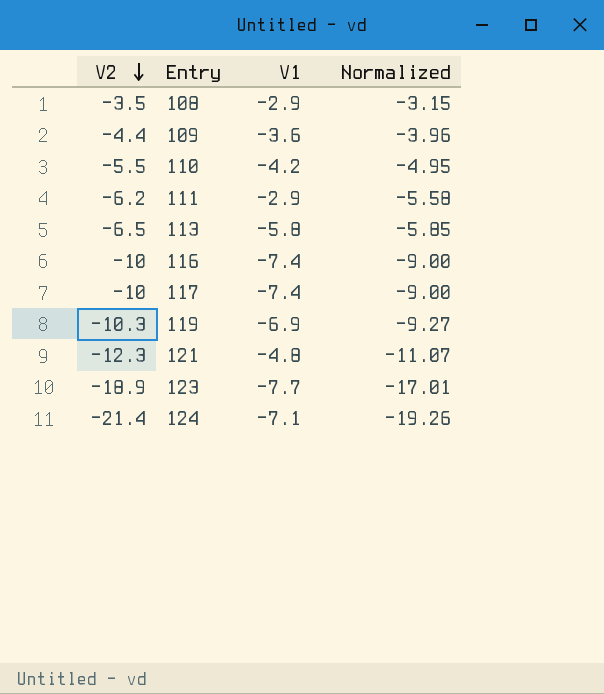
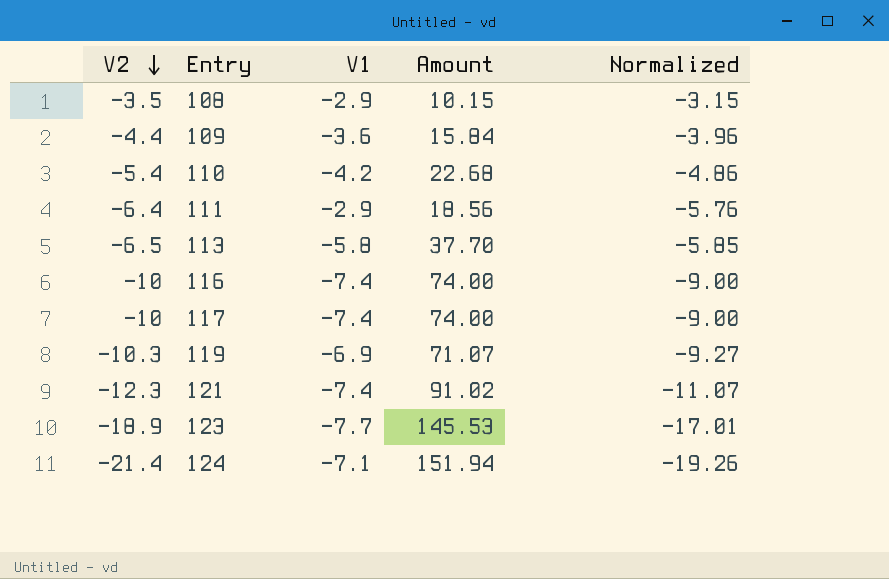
column Amount | formula: none -> [V2] * [V1]
110 | V2: -5.5 -> -5.4
110 | Normalized: -4.95 -> -4.86
111 | V2: -6.2 -> -6.4
111 | Normalized: -5.58 -> -5.76
121 | V1: -4.8 -> -7.4

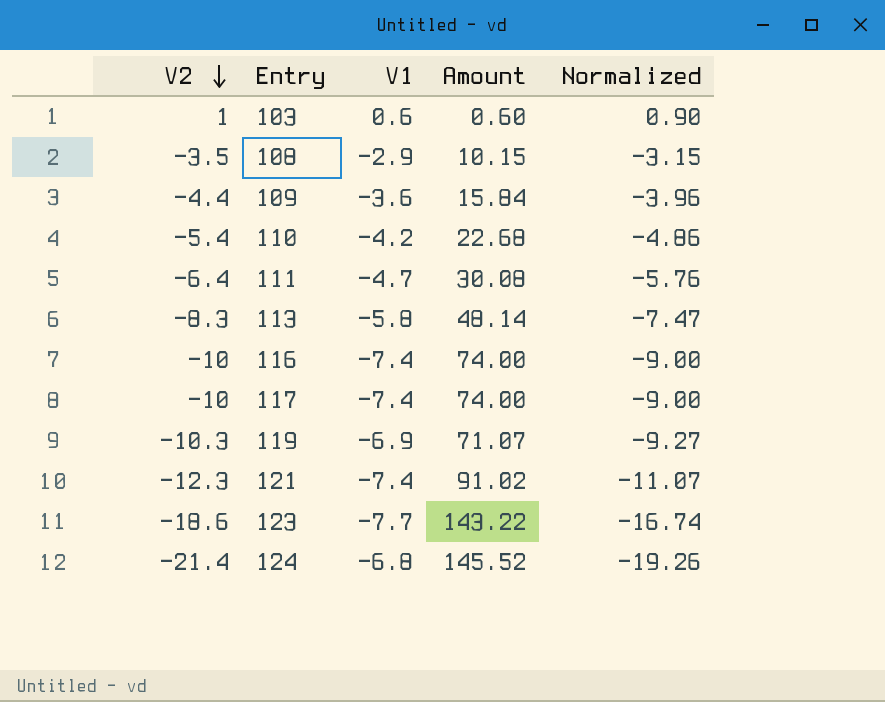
row 103: none -> 1 | 0.6 | 0.60 | 0.90
111 | V1: -2.9 -> -4.7
111 | Amount: 18.56 -> 30.08
113 | V2: -6.5 -> -8.3
113 | Amount: 37.70 -> 48.14
113 | Normalized: -5.85 -> -7.47
123 | V2: -18.9 -> -18.6
123 | Amount: 145.53 -> 143.22
123 | Normalized: -17.01 -> -16.74
124 | V1: -7.1 -> -6.8
124 | Amount: 151.94 -> 145.52

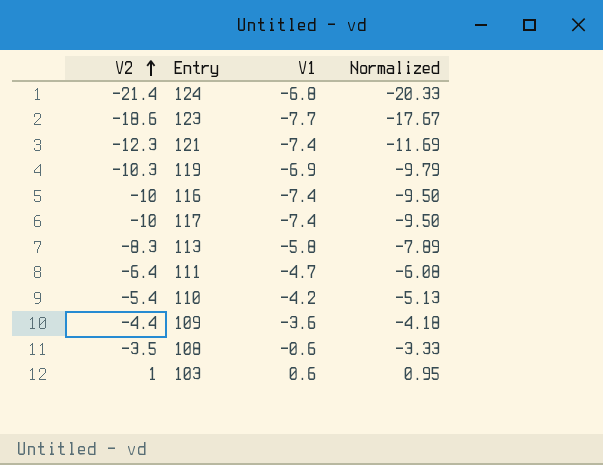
row order: V2 descending -> V2 ascending
column Amount | formula: [V2] * [V1] -> none
column Normalized | formula: [V2] * 0.9 -> [V2] * 0.95
108 | V1: -2.9 -> -0.6

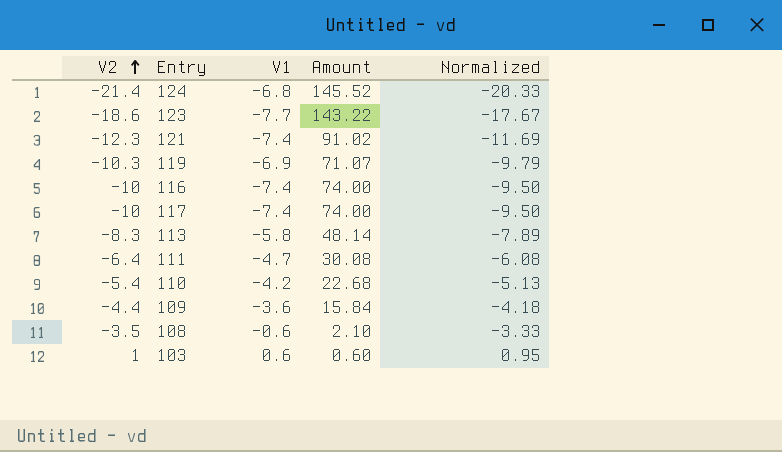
column Amount | formula: none -> [V2] * [V1]

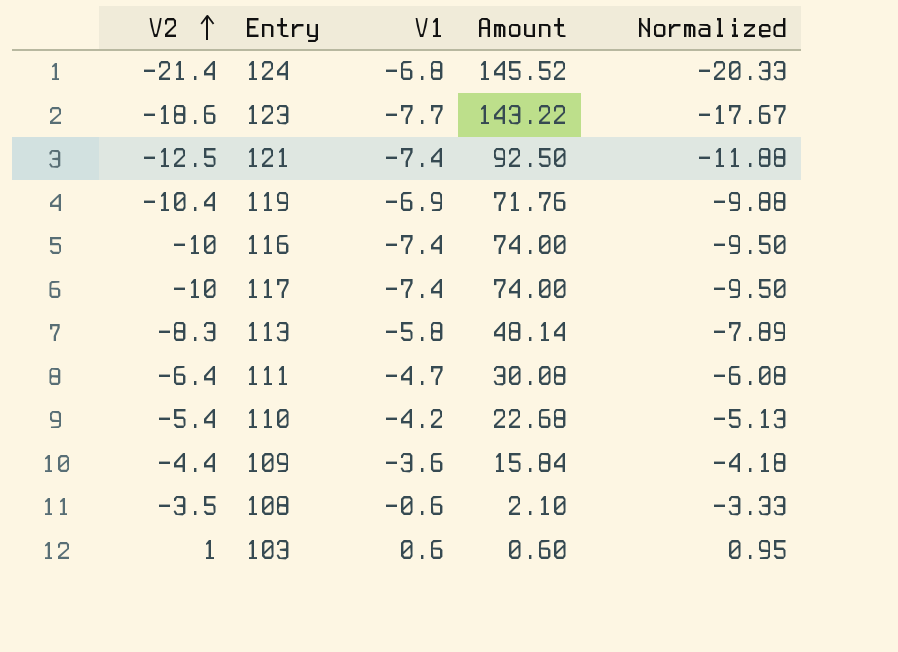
121 | V2: -12.3 -> -12.5
121 | Amount: 91.02 -> 92.50
121 | Normalized: -11.69 -> -11.88
119 | V2: -10.3 -> -10.4
119 | Amount: 71.07 -> 71.76
119 | Normalized: -9.79 -> -9.88

